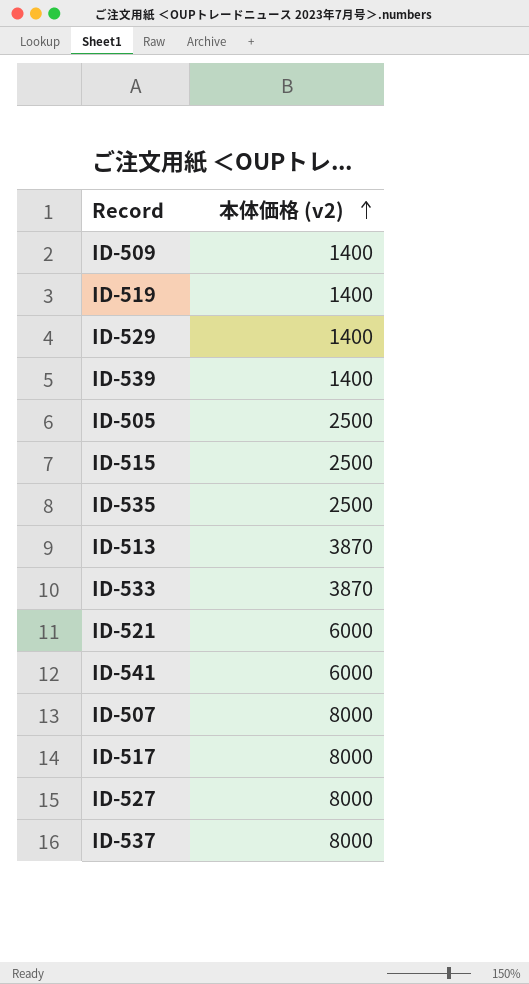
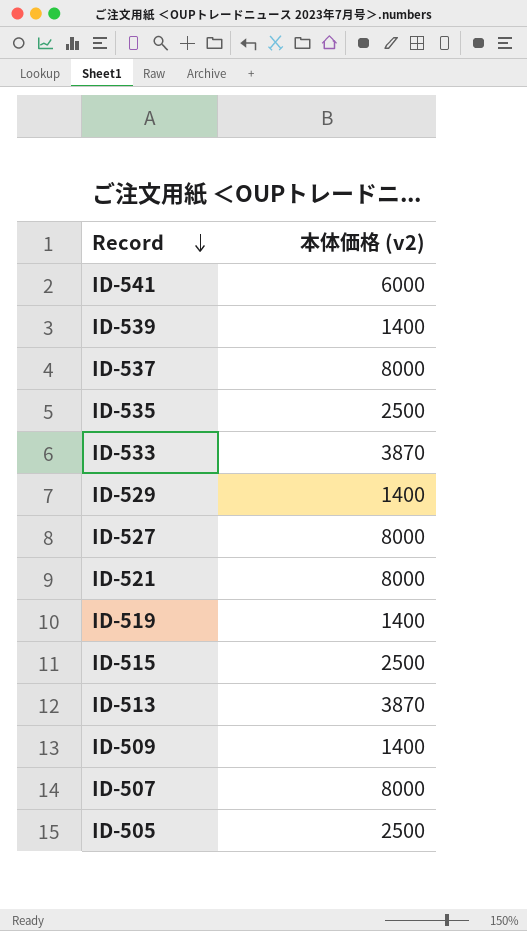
row order: 本体価格 (v2) ascending -> Record descending
row ID-517: 8000 -> none
ID-521 | 本体価格 (v2): 6000 -> 8000

